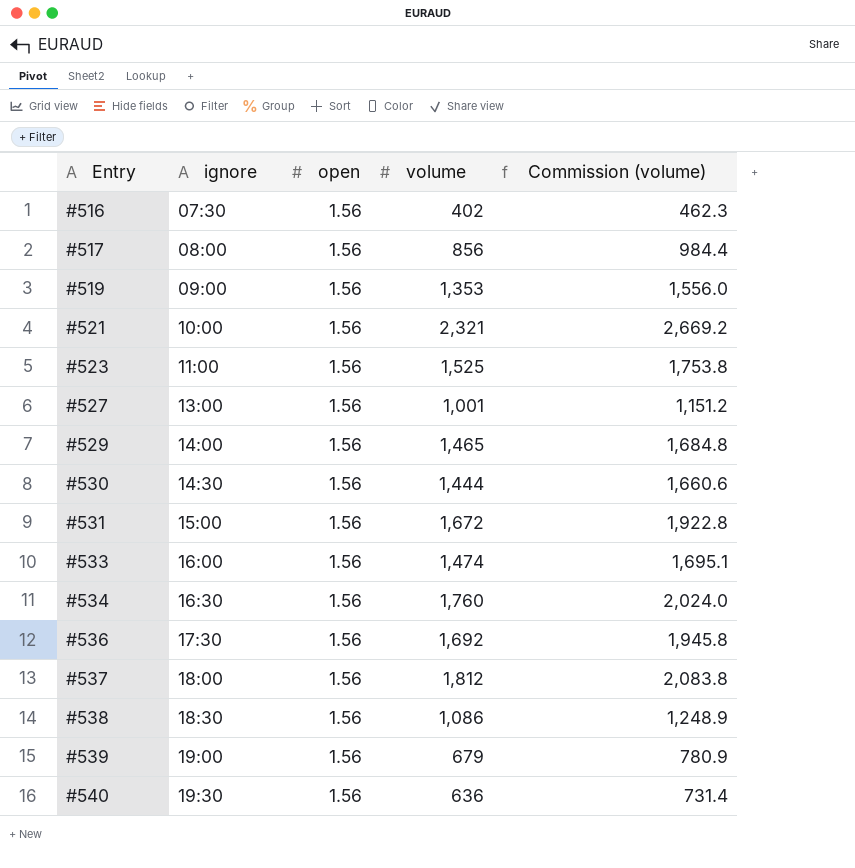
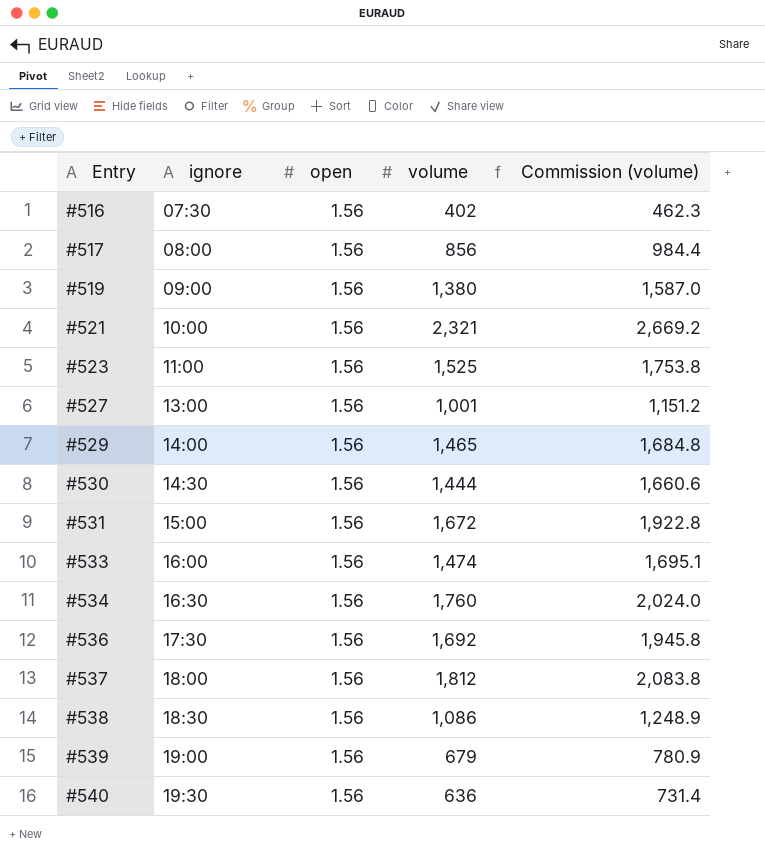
#519 | volume: 1,353 -> 1,380
#519 | Commission (volume): 1,556.0 -> 1,587.0

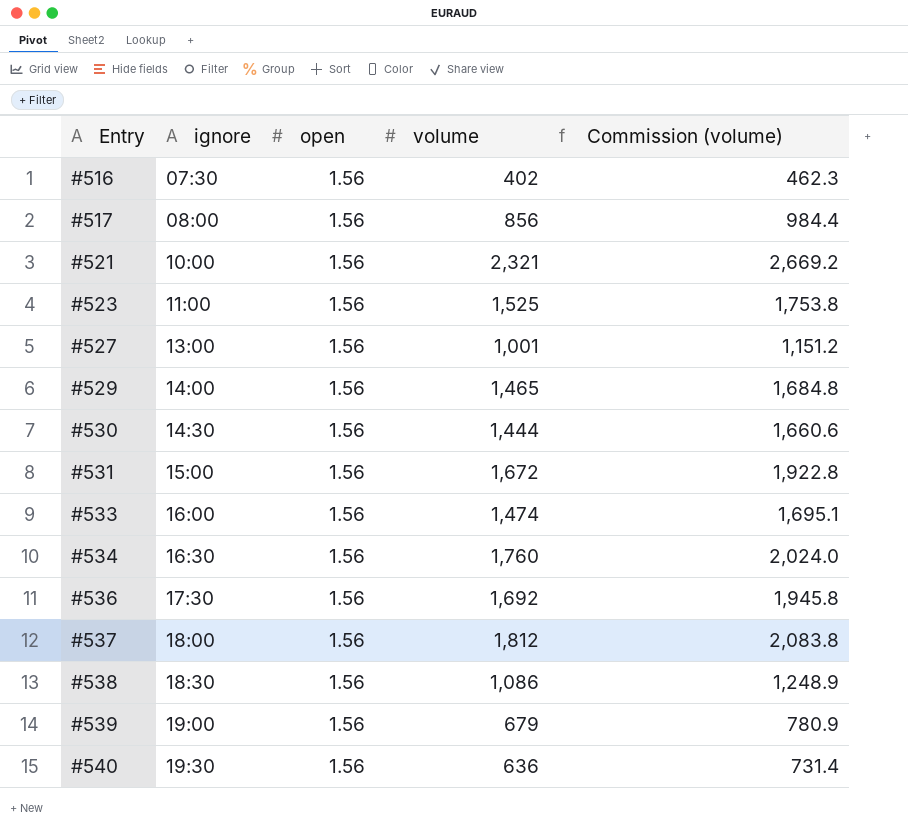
row #519: 09:00 | 1.56 | 1,380 | 1,587.0 -> none

